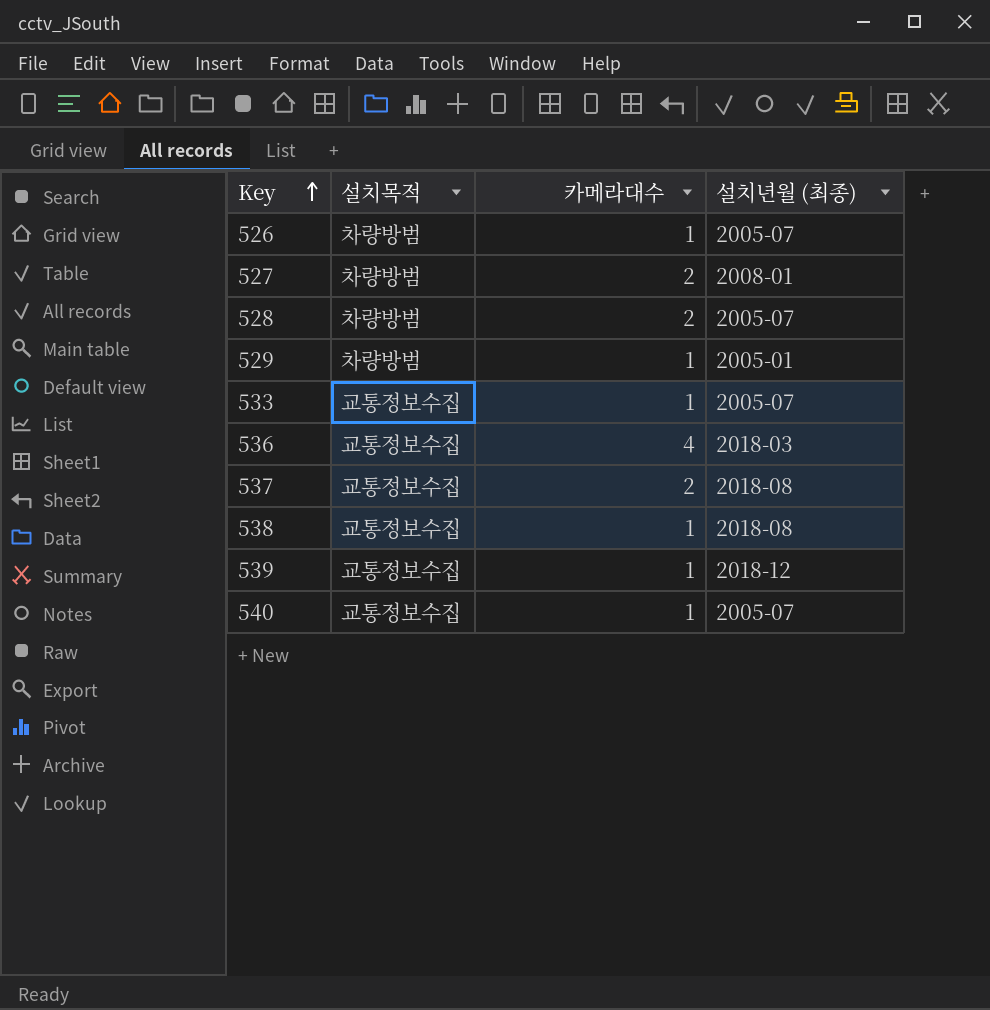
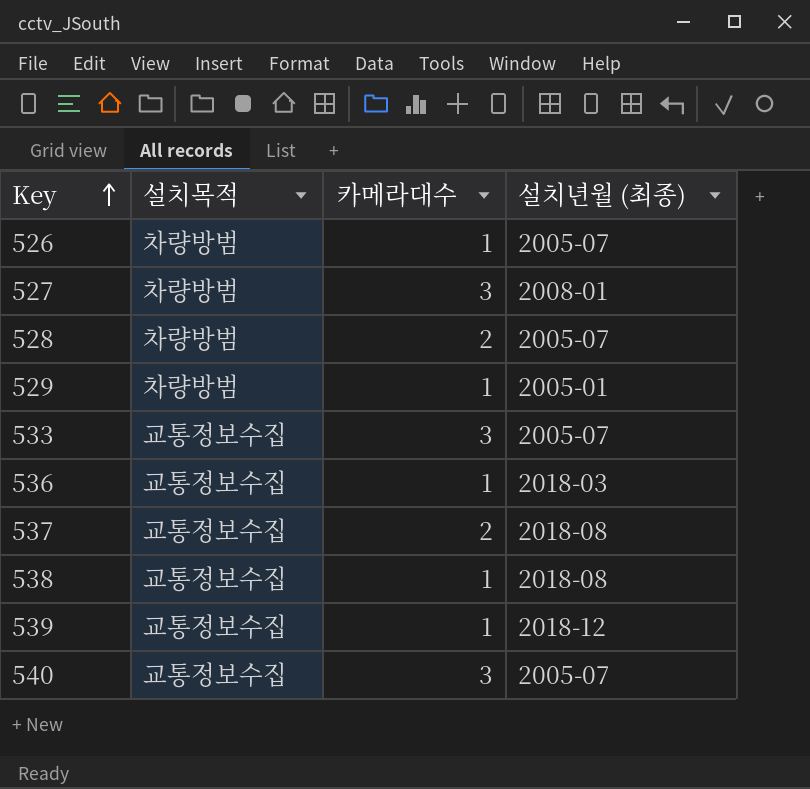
527 | 카메라대수: 2 -> 3
533 | 카메라대수: 1 -> 3
536 | 카메라대수: 4 -> 1
540 | 카메라대수: 1 -> 3

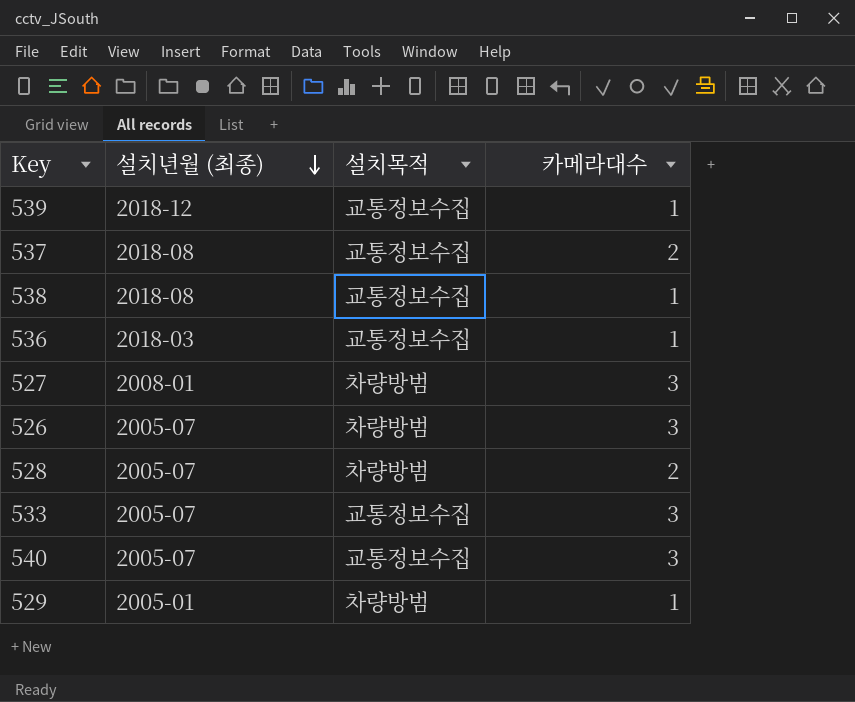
row order: Key ascending -> 설치년월 (최종) descending
column 설치년월 (최종) | position: 4 -> 2
526 | 카메라대수: 1 -> 3

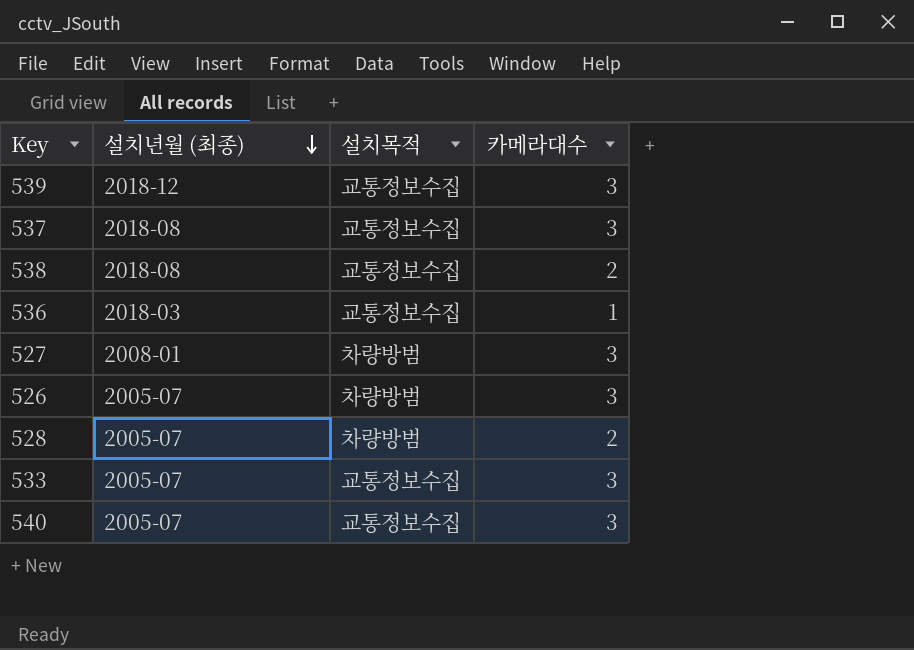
row 529: 2005-01 | 차량방범 | 1 -> none
539 | 카메라대수: 1 -> 3
537 | 카메라대수: 2 -> 3
538 | 카메라대수: 1 -> 2

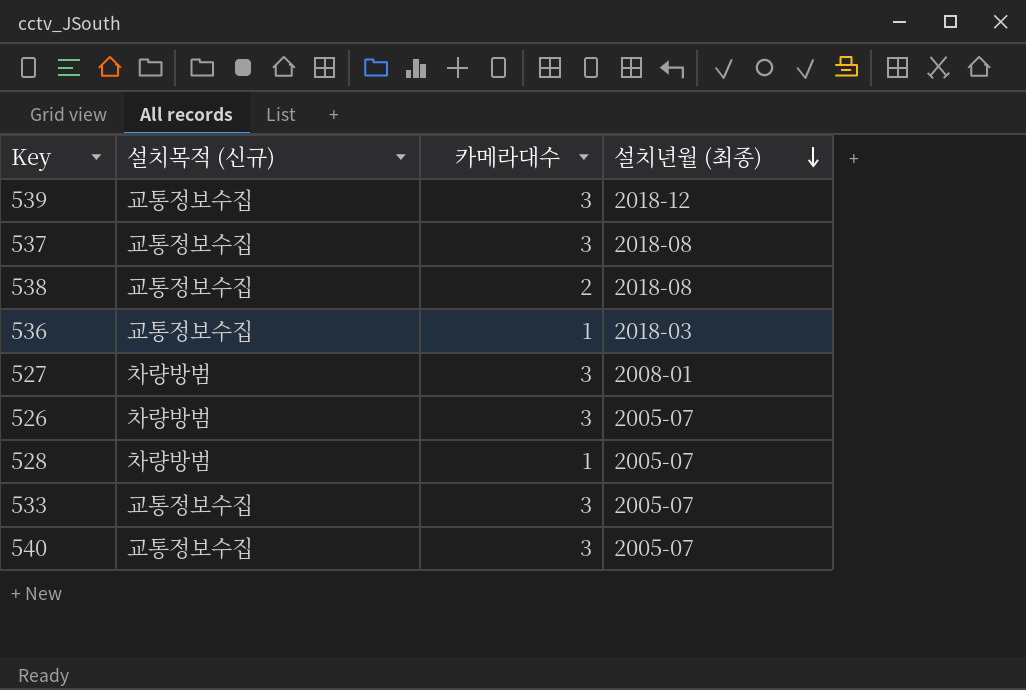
column name: 설치목적 -> 설치목적 (신규)
column 설치년월 (최종) | position: 2 -> 4
528 | 카메라대수: 2 -> 1

